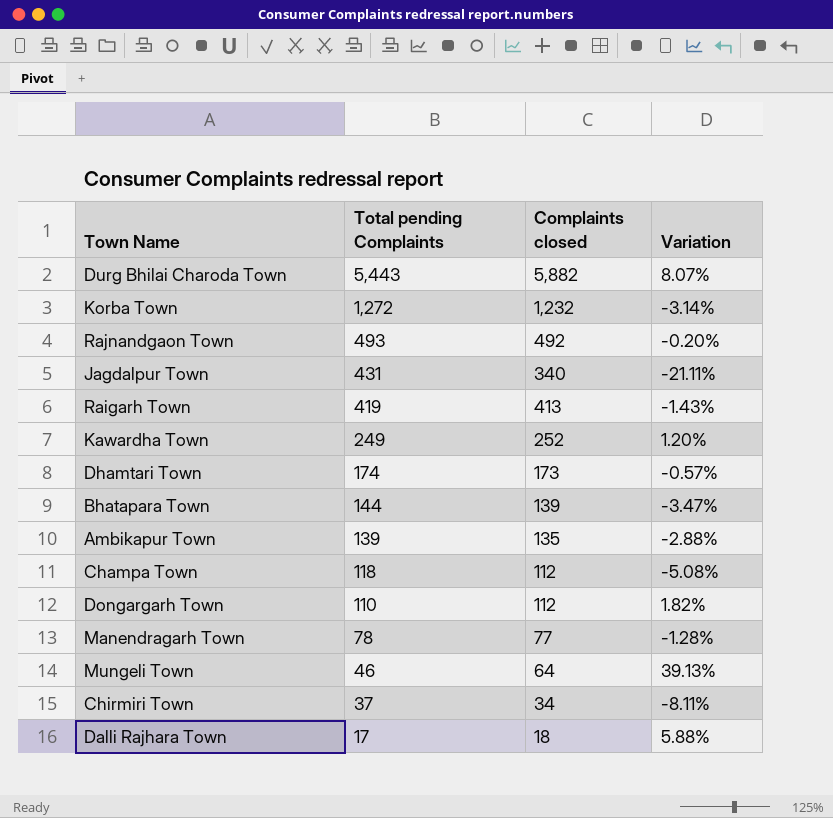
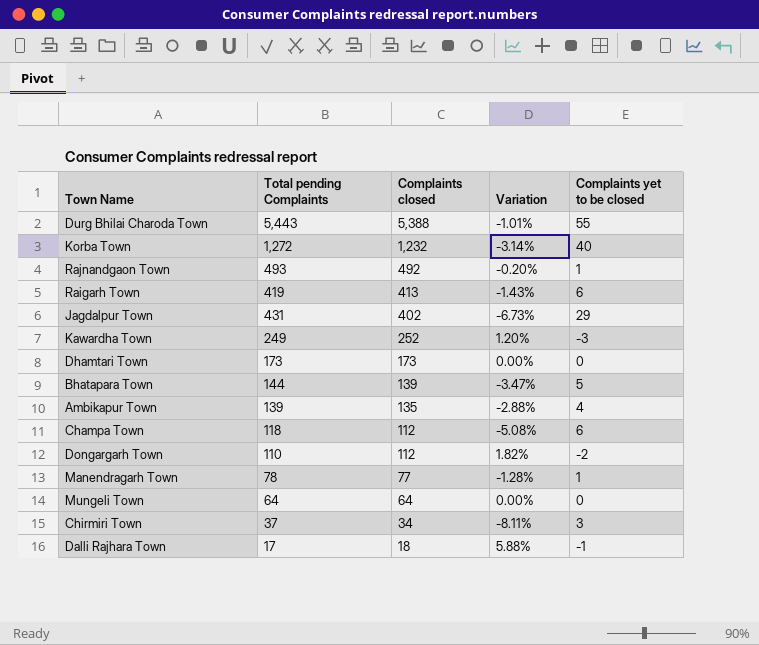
row order: Total pending Complaints descending -> Complaints closed descending
column Complaints yet to be closed | formula: none -> [Total pending Complaints] - [Complaints closed]
Durg Bhilai Charoda Town | Complaints closed: 5,882 -> 5,388
Durg Bhilai Charoda Town | Variation: 8.07% -> -1.01%
Jagdalpur Town | Complaints closed: 340 -> 402
Jagdalpur Town | Variation: -21.11% -> -6.73%
Dhamtari Town | Total pending Complaints: 174 -> 173
Dhamtari Town | Variation: -0.57% -> 0.00%
Mungeli Town | Total pending Complaints: 46 -> 64
Mungeli Town | Variation: 39.13% -> 0.00%

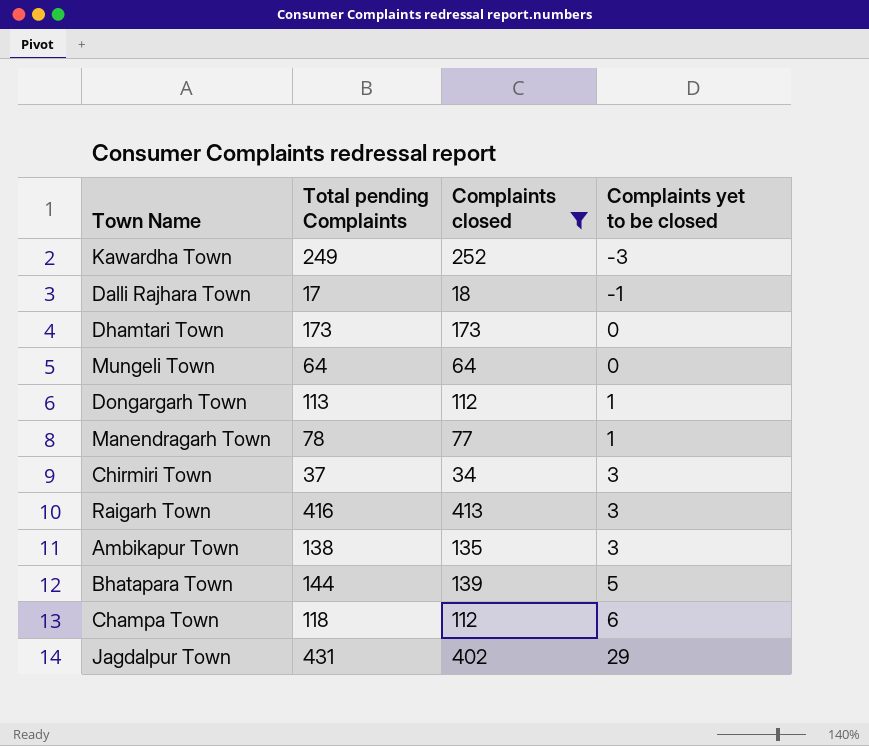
filter: none -> Complaints closed <= 413
row order: Complaints closed descending -> Complaints yet to be closed ascending
column Variation | formula: ([Complaints closed] - [Total pending Complaints]) / [Total pending Complaints] -> none
Dongargarh Town | Total pending Complaints: 110 -> 113
Dongargarh Town | Complaints yet to be closed: -2 -> 1
Raigarh Town | Total pending Complaints: 419 -> 416
Raigarh Town | Complaints yet to be closed: 6 -> 3
Ambikapur Town | Total pending Complaints: 139 -> 138
Ambikapur Town | Complaints yet to be closed: 4 -> 3

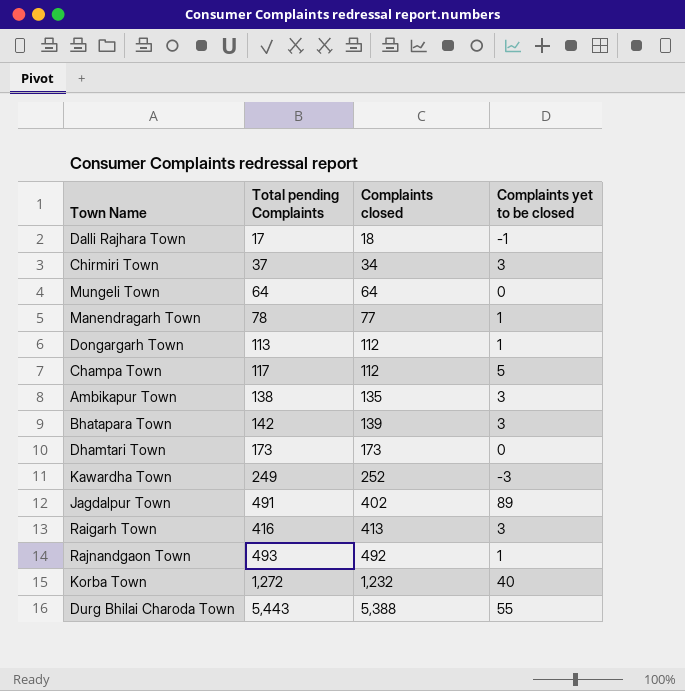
filter: Complaints closed <= 413 -> none
row order: Complaints yet to be closed ascending -> Complaints closed ascending
Champa Town | Total pending Complaints: 118 -> 117
Champa Town | Complaints yet to be closed: 6 -> 5
Bhatapara Town | Total pending Complaints: 144 -> 142
Bhatapara Town | Complaints yet to be closed: 5 -> 3
Jagdalpur Town | Total pending Complaints: 431 -> 491
Jagdalpur Town | Complaints yet to be closed: 29 -> 89

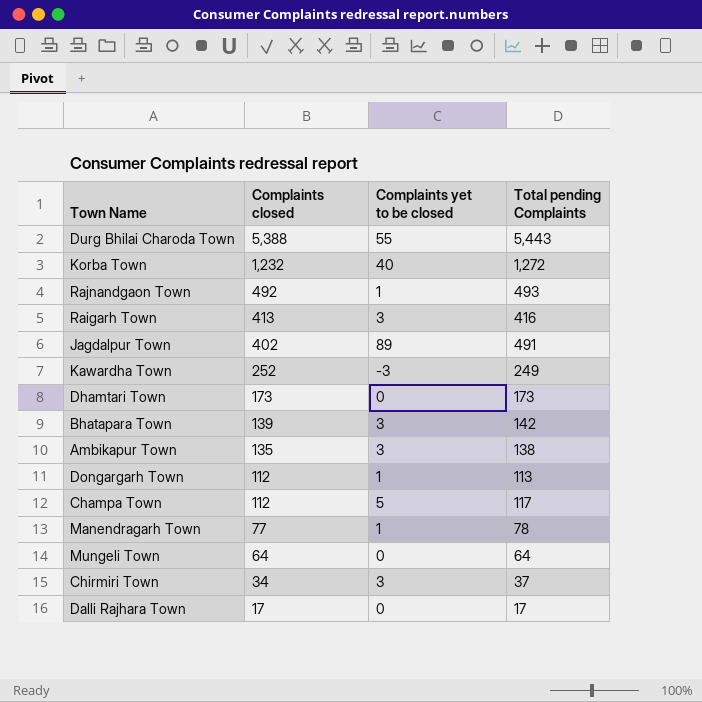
row order: Complaints closed ascending -> Complaints closed descending
column Total pending Complaints | position: 2 -> 4
Dalli Rajhara Town | Complaints closed: 18 -> 17
Dalli Rajhara Town | Complaints yet to be closed: -1 -> 0

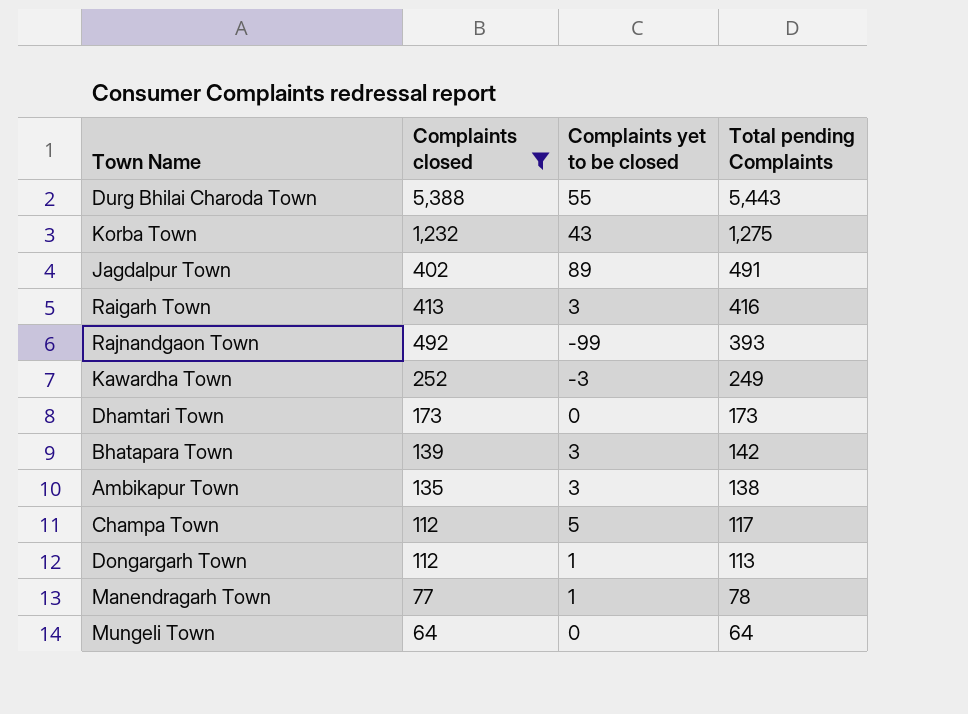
filter: none -> Complaints closed >= 64
row order: Complaints closed descending -> Total pending Complaints descending
Korba Town | Complaints yet to be closed: 40 -> 43
Korba Town | Total pending Complaints: 1,272 -> 1,275
Rajnandgaon Town | Complaints yet to be closed: 1 -> -99
Rajnandgaon Town | Total pending Complaints: 493 -> 393

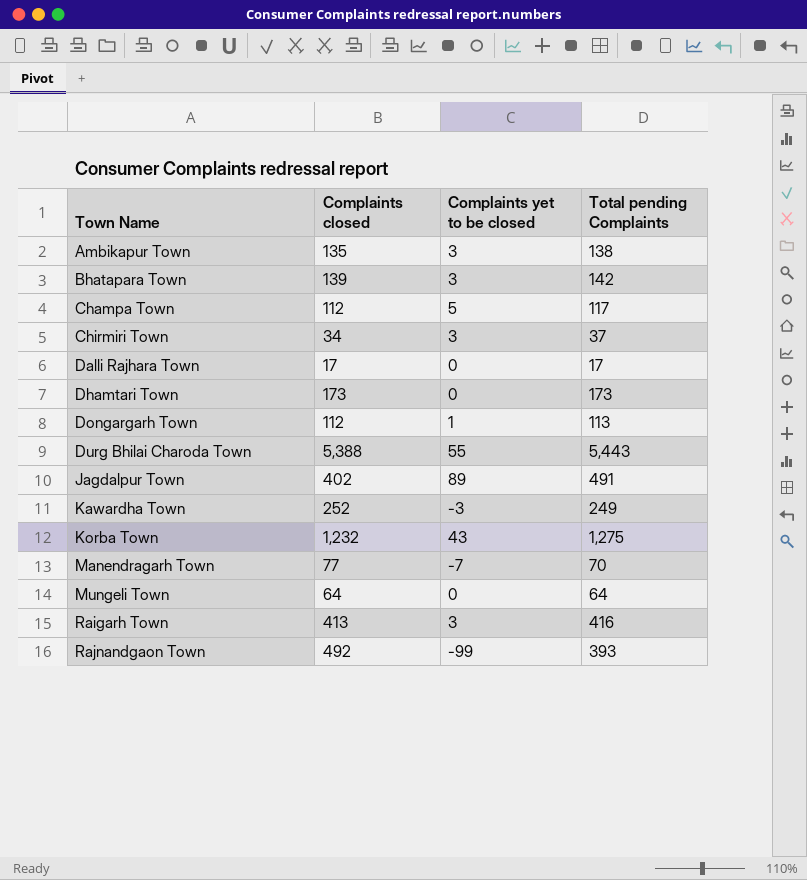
filter: Complaints closed >= 64 -> none
row order: Total pending Complaints descending -> Town Name ascending
Manendragarh Town | Complaints yet to be closed: 1 -> -7
Manendragarh Town | Total pending Complaints: 78 -> 70

